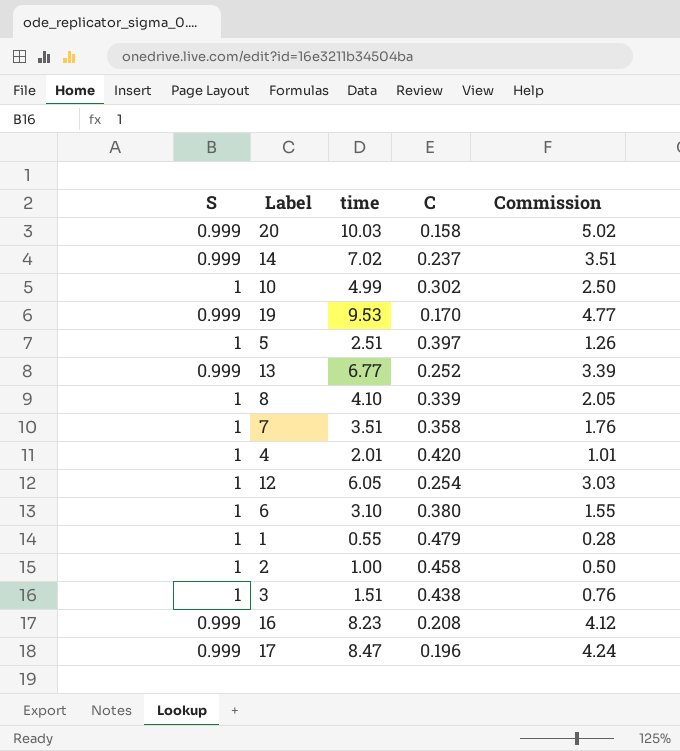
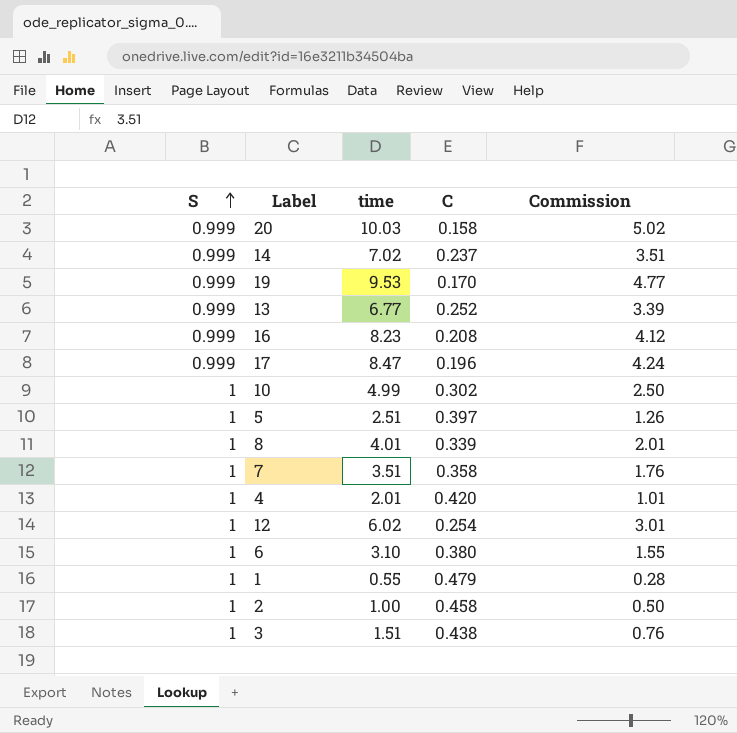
row order: none -> S ascending
8 | time: 4.10 -> 4.01
8 | Commission: 2.05 -> 2.01
12 | time: 6.05 -> 6.02
12 | Commission: 3.03 -> 3.01

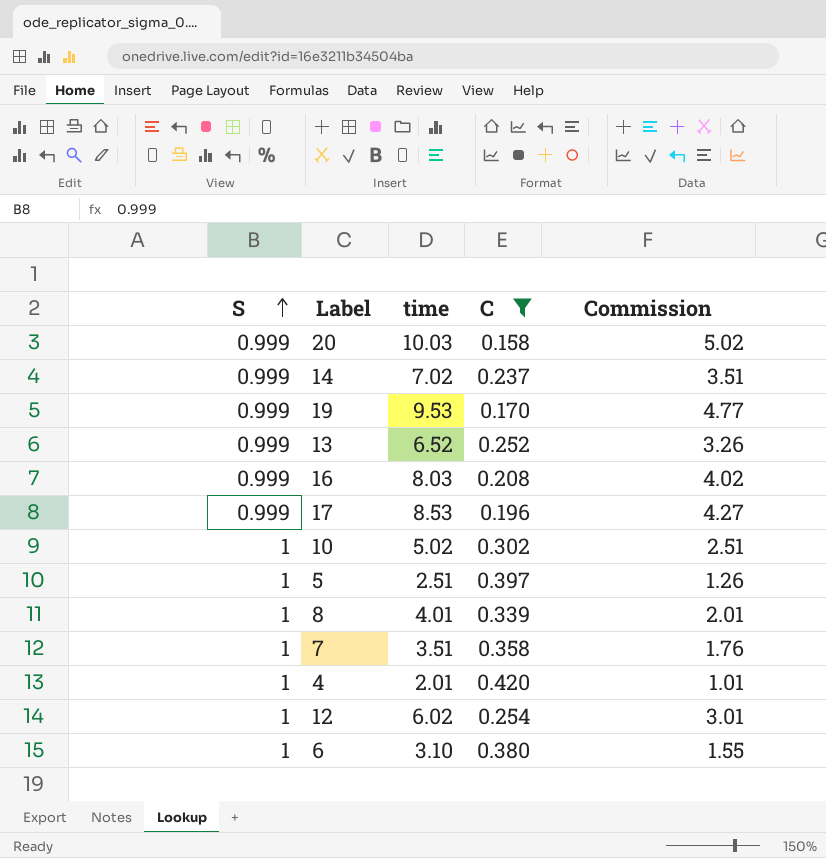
filter: none -> C <= 0.420
13 | time: 6.77 -> 6.52
13 | Commission: 3.39 -> 3.26
16 | time: 8.23 -> 8.03
16 | Commission: 4.12 -> 4.02
17 | time: 8.47 -> 8.53
17 | Commission: 4.24 -> 4.27
10 | time: 4.99 -> 5.02
10 | Commission: 2.50 -> 2.51

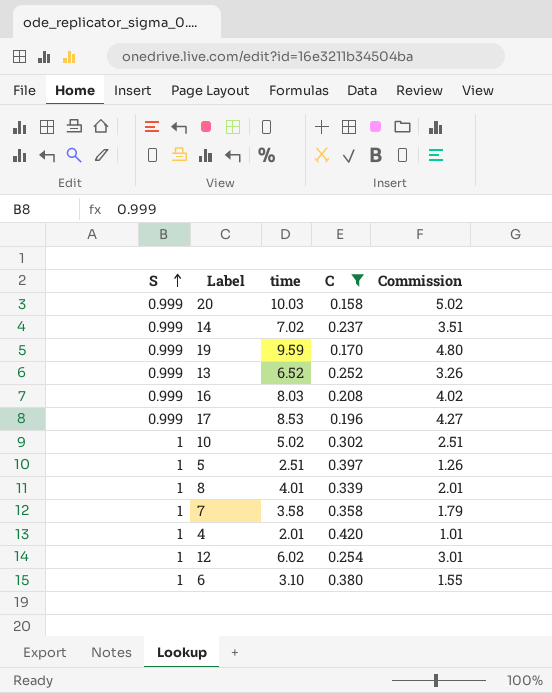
19 | time: 9.53 -> 9.59
19 | Commission: 4.77 -> 4.80
7 | time: 3.51 -> 3.58
7 | Commission: 1.76 -> 1.79

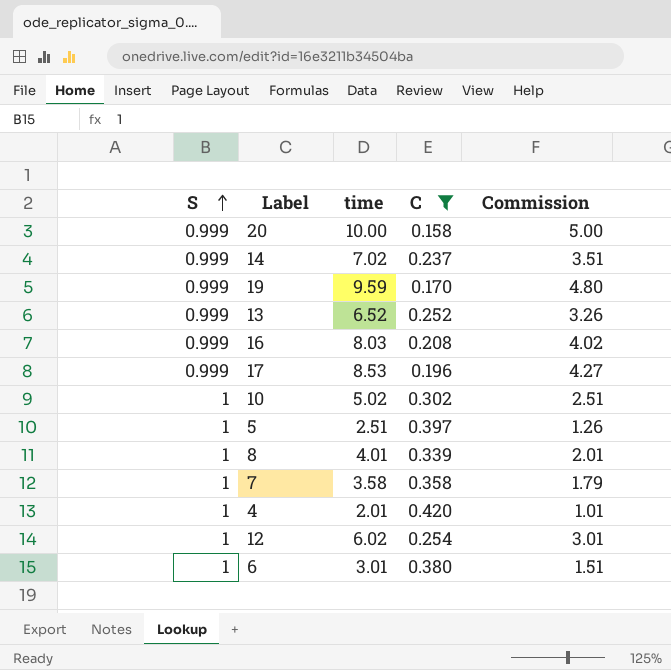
20 | time: 10.03 -> 10.00
20 | Commission: 5.02 -> 5.00
6 | time: 3.10 -> 3.01
6 | Commission: 1.55 -> 1.51

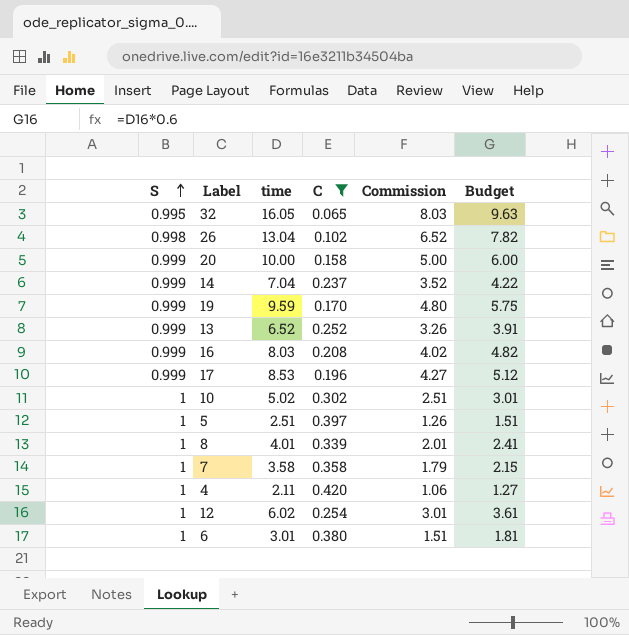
column Budget | formula: none -> [time] * 0.6
row 32: none -> 0.995 | 16.05 | 0.065 | 8.03 | 9.63
row 26: none -> 0.998 | 13.04 | 0.102 | 6.52 | 7.82
14 | time: 7.02 -> 7.04
14 | Commission: 3.51 -> 3.52
4 | time: 2.01 -> 2.11
4 | Commission: 1.01 -> 1.06

